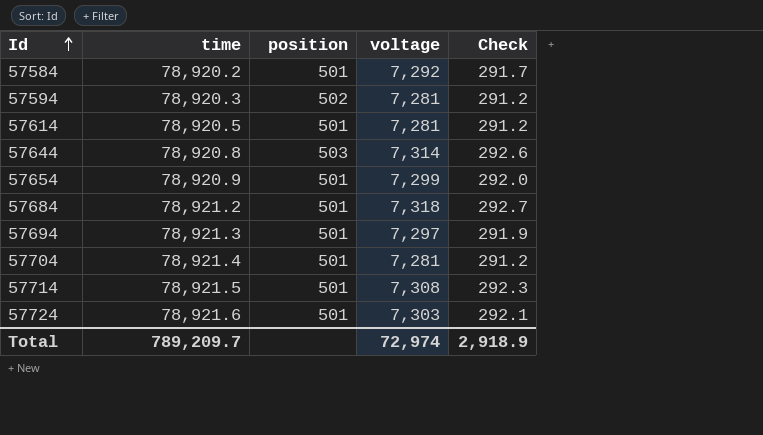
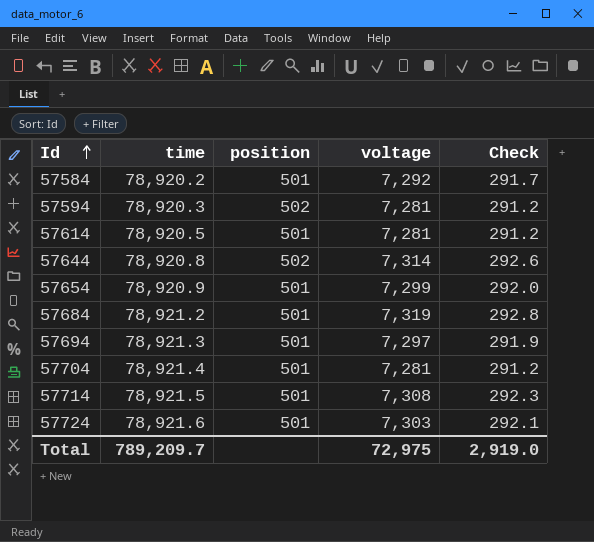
57644 | position: 503 -> 502
57684 | voltage: 7,318 -> 7,319
57684 | Check: 292.7 -> 292.8
Total | voltage: 72,974 -> 72,975
Total | Check: 2,918.9 -> 2,919.0

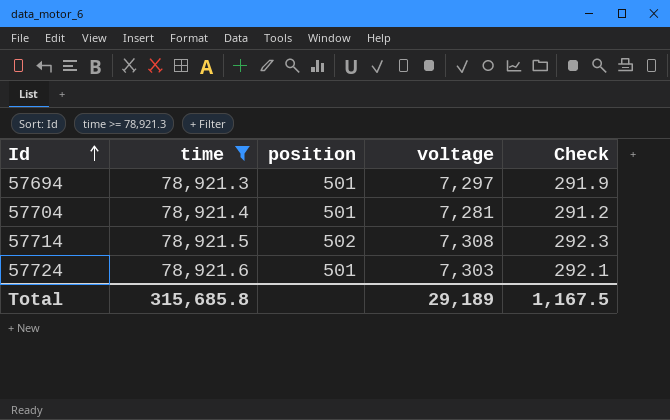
filter: none -> time >= 78,921.3
57714 | position: 501 -> 502
Total | time: 789,209.7 -> 315,685.8
Total | voltage: 72,975 -> 29,189
Total | Check: 2,919.0 -> 1,167.5

